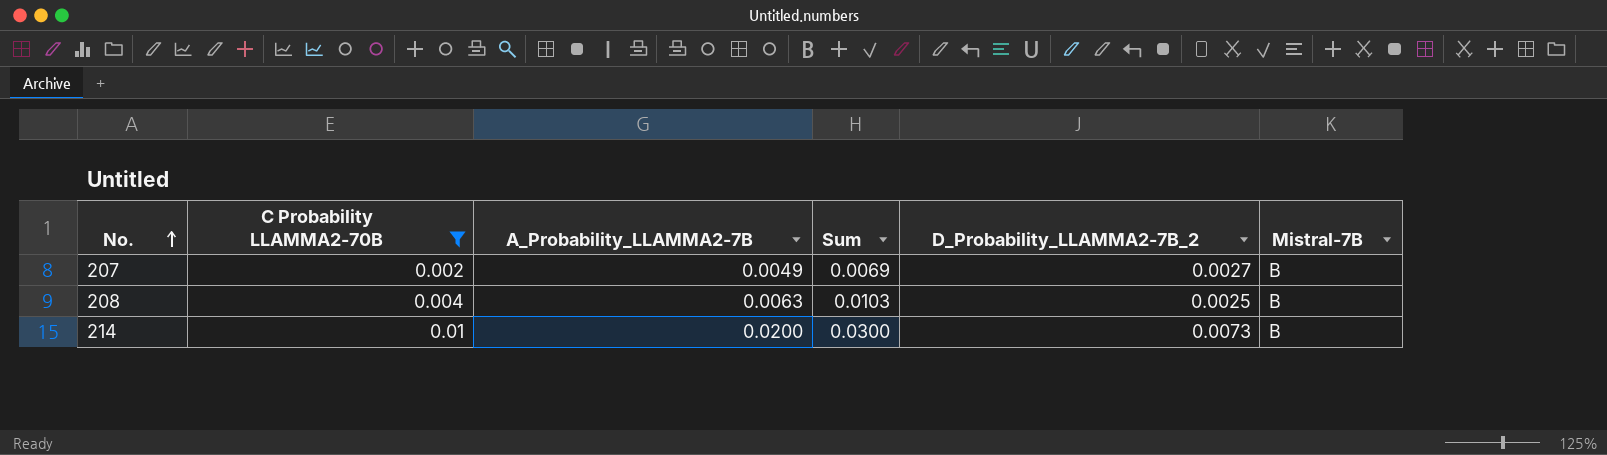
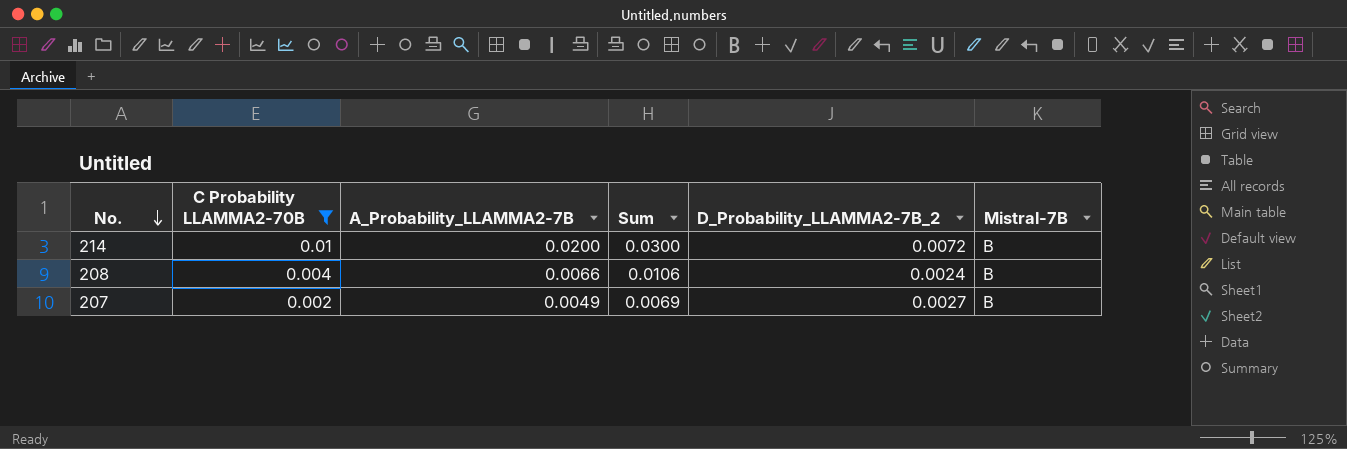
row order: No. ascending -> No. descending
214 | D_Probability_LLAMMA2-7B_2: 0.0073 -> 0.0072
208 | A_Probability_LLAMMA2-7B: 0.0063 -> 0.0066
208 | Sum: 0.0103 -> 0.0106
208 | D_Probability_LLAMMA2-7B_2: 0.0025 -> 0.0024

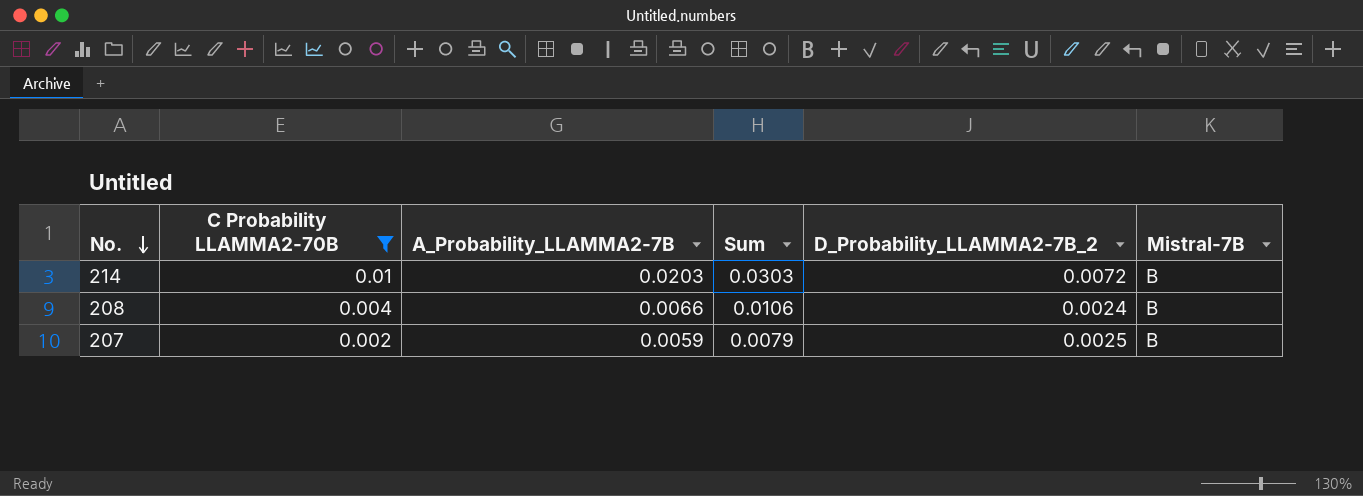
214 | A_Probability_LLAMMA2-7B: 0.0200 -> 0.0203
214 | Sum: 0.0300 -> 0.0303
207 | A_Probability_LLAMMA2-7B: 0.0049 -> 0.0059
207 | Sum: 0.0069 -> 0.0079
207 | D_Probability_LLAMMA2-7B_2: 0.0027 -> 0.0025

